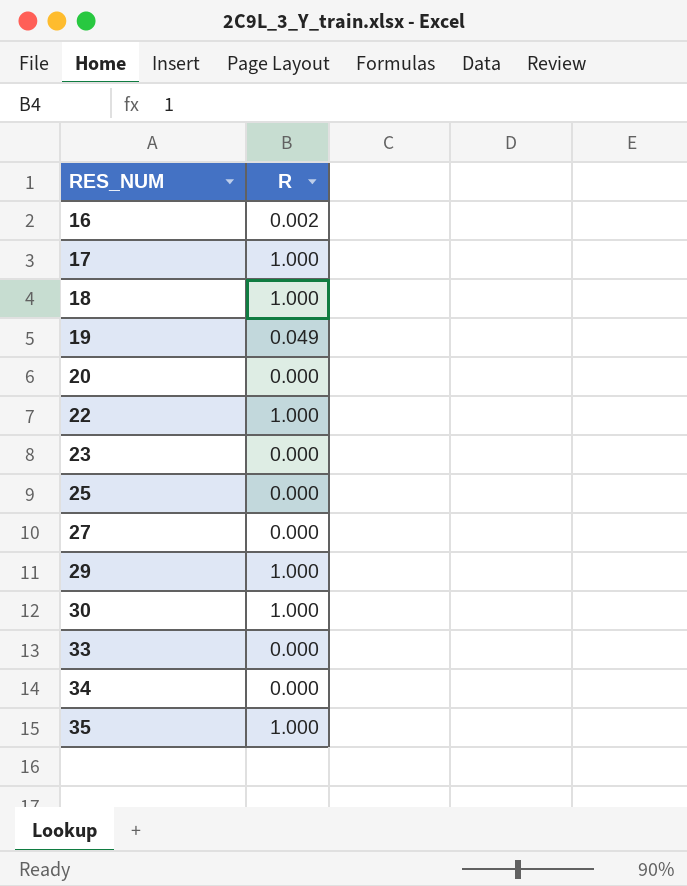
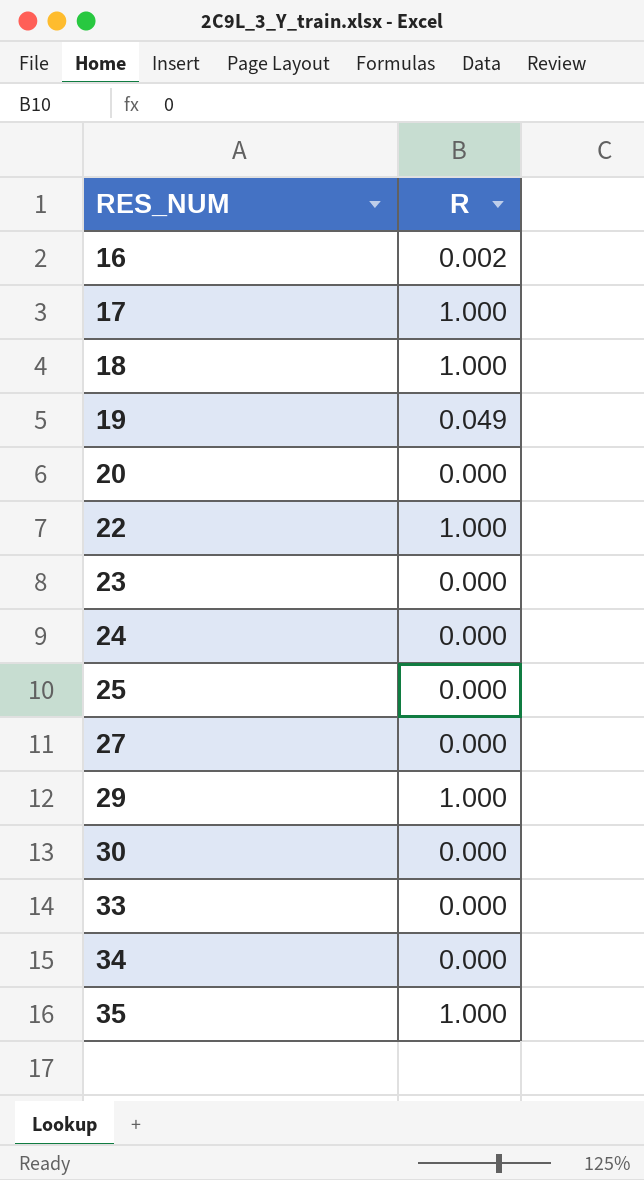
row 24: none -> 0.000
30 | R: 1.000 -> 0.000

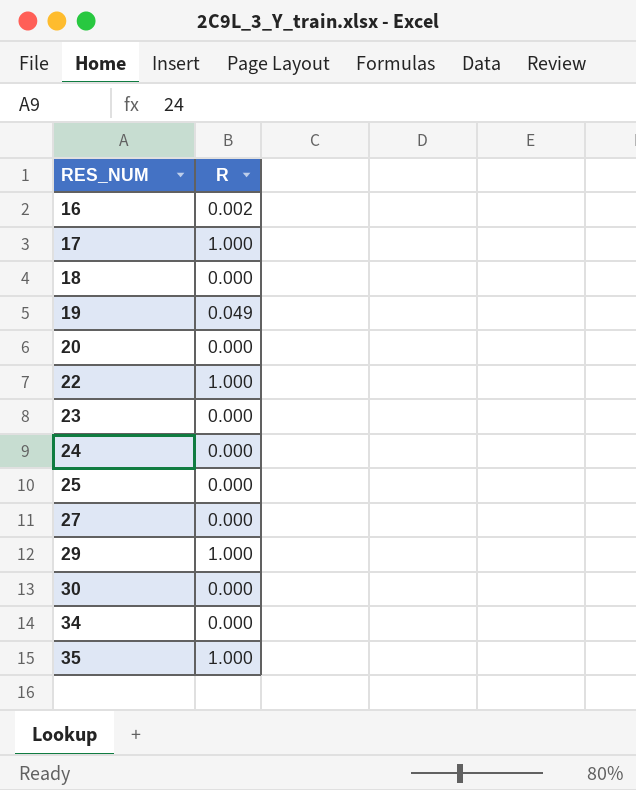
row 33: 0.000 -> none
18 | R: 1.000 -> 0.000

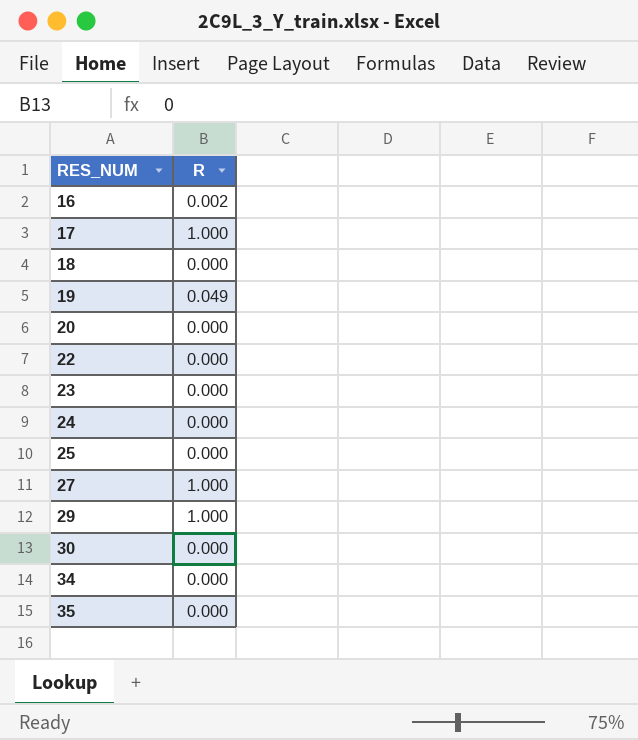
22 | R: 1.000 -> 0.000
27 | R: 0.000 -> 1.000
35 | R: 1.000 -> 0.000

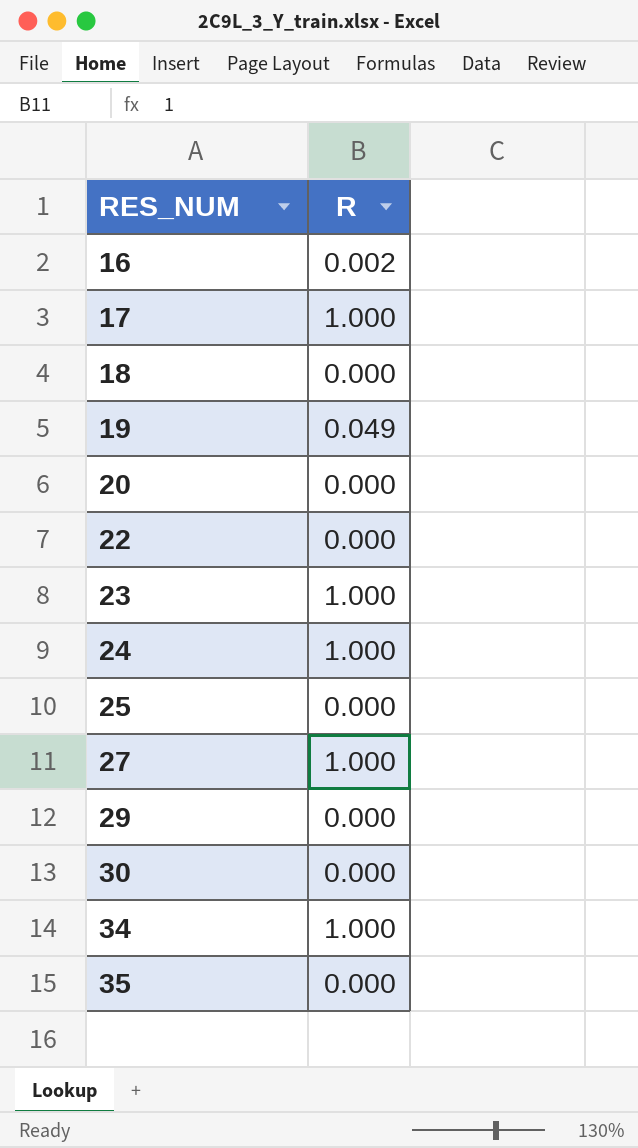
23 | R: 0.000 -> 1.000
24 | R: 0.000 -> 1.000
29 | R: 1.000 -> 0.000
34 | R: 0.000 -> 1.000

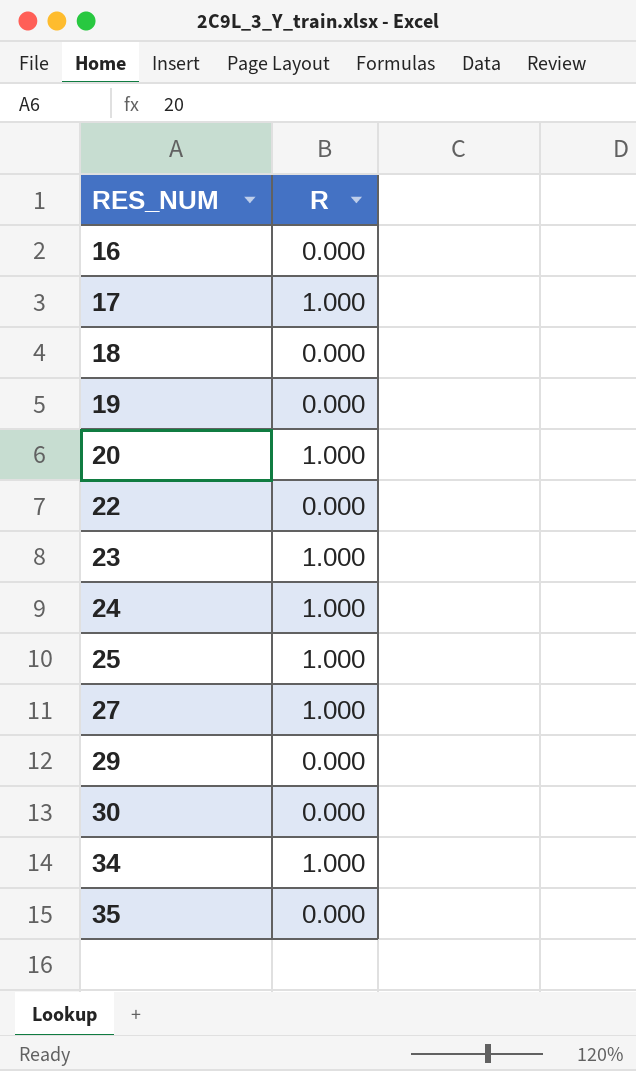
16 | R: 0.002 -> 0.000
19 | R: 0.049 -> 0.000
20 | R: 0.000 -> 1.000
25 | R: 0.000 -> 1.000

